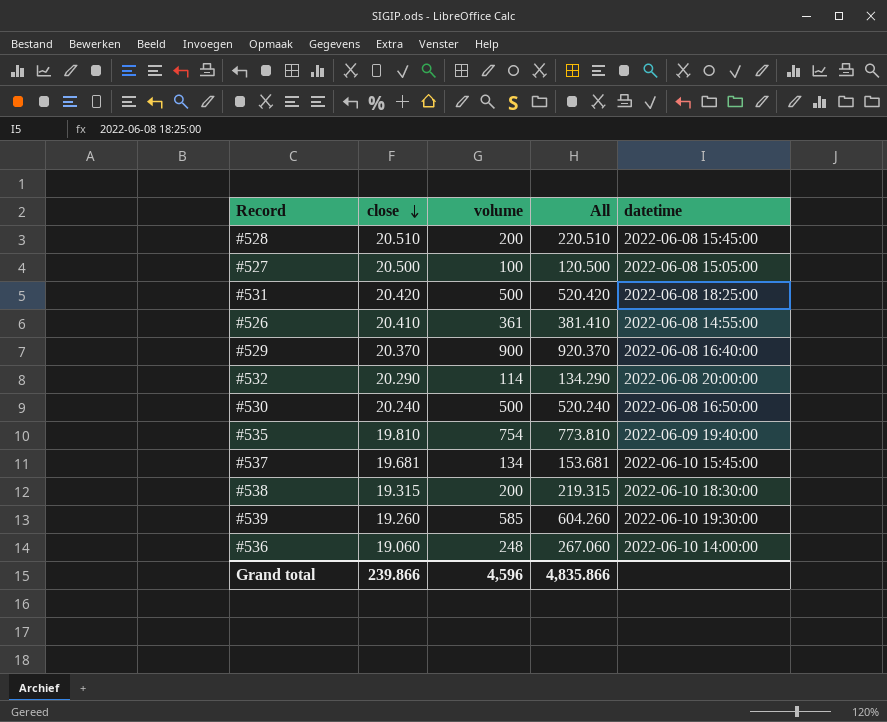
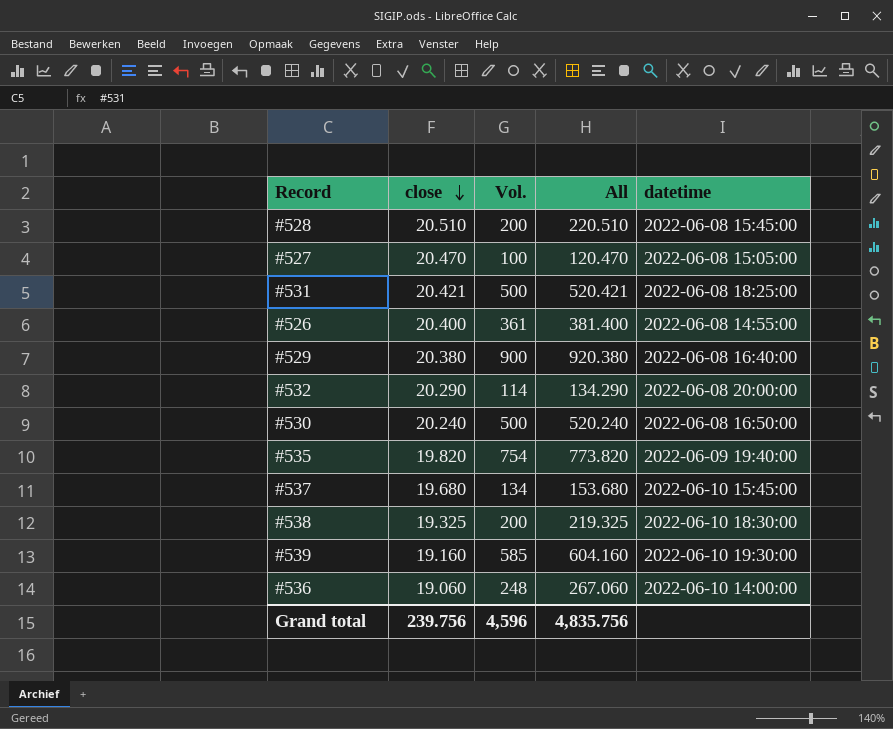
column name: volume -> Vol.
#527 | close: 20.500 -> 20.470
#527 | All: 120.500 -> 120.470
#531 | close: 20.420 -> 20.421
#531 | All: 520.420 -> 520.421
#526 | close: 20.410 -> 20.400
#526 | All: 381.410 -> 381.400
#529 | close: 20.370 -> 20.380
#529 | All: 920.370 -> 920.380
#535 | close: 19.810 -> 19.820
#535 | All: 773.810 -> 773.820
#537 | close: 19.681 -> 19.680
#537 | All: 153.681 -> 153.680
#538 | close: 19.315 -> 19.325
#538 | All: 219.315 -> 219.325
#539 | close: 19.260 -> 19.160
#539 | All: 604.260 -> 604.160
Grand total | close: 239.866 -> 239.756
Grand total | All: 4,835.866 -> 4,835.756

